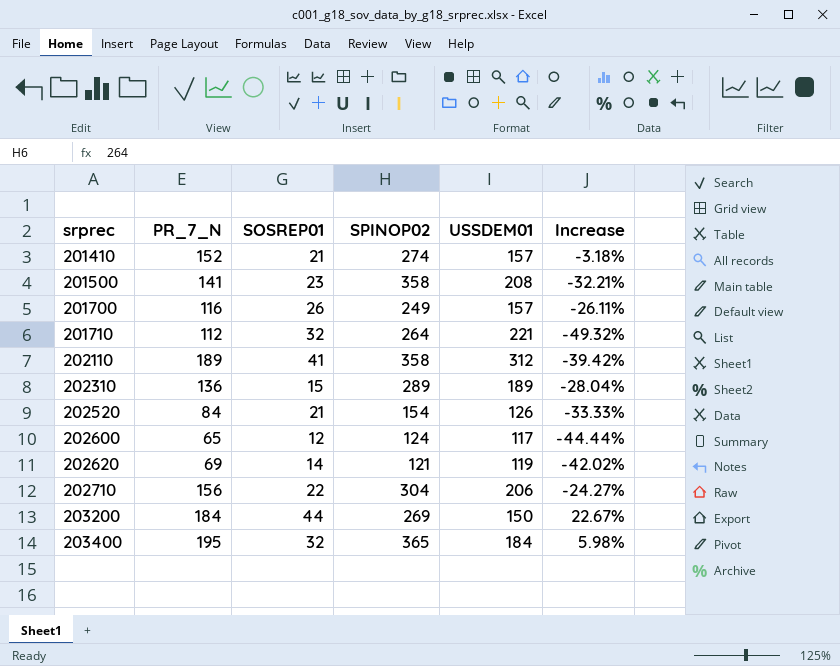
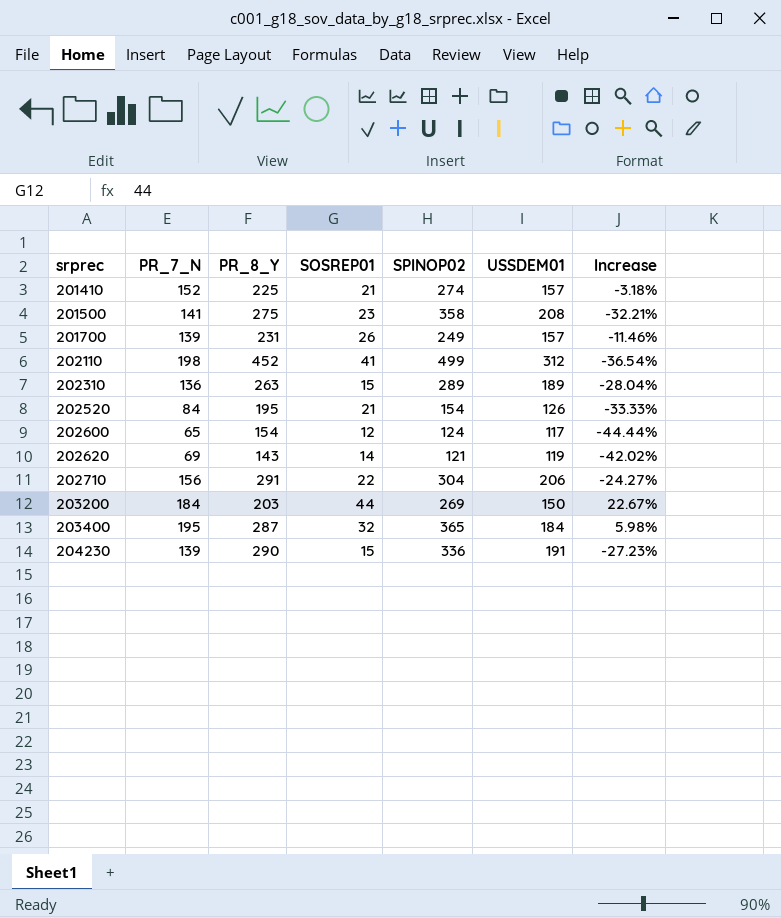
column PR_8_Y | position: none -> 3
row 201710: 112 | 32 | 264 | 221 | -49.32% -> none
201700 | PR_7_N: 116 -> 139
201700 | Increase: -26.11% -> -11.46%
202110 | PR_7_N: 189 -> 198
202110 | SPINOP02: 358 -> 499
202110 | Increase: -39.42% -> -36.54%
row 204230: none -> 139 | 290 | 15 | 336 | 191 | -27.23%

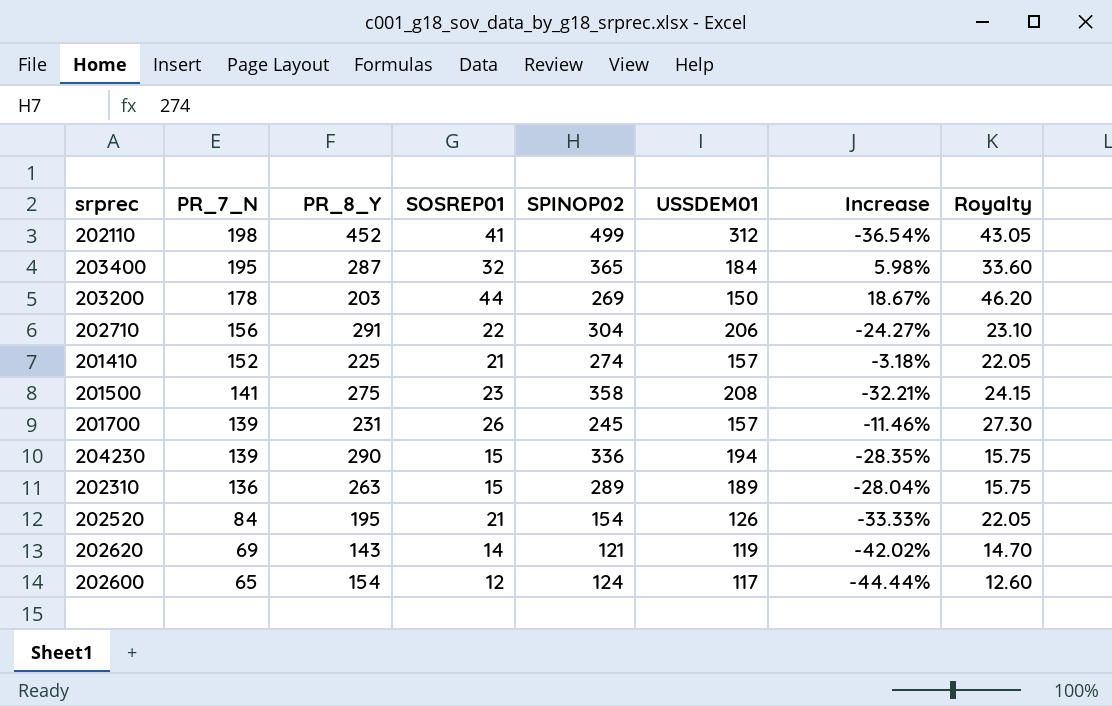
row order: srprec ascending -> PR_7_N descending
column Royalty | formula: none -> [SOSREP01] * 1.05
203200 | PR_7_N: 184 -> 178
203200 | Increase: 22.67% -> 18.67%
201700 | SPINOP02: 249 -> 245
204230 | USSDEM01: 191 -> 194
204230 | Increase: -27.23% -> -28.35%

